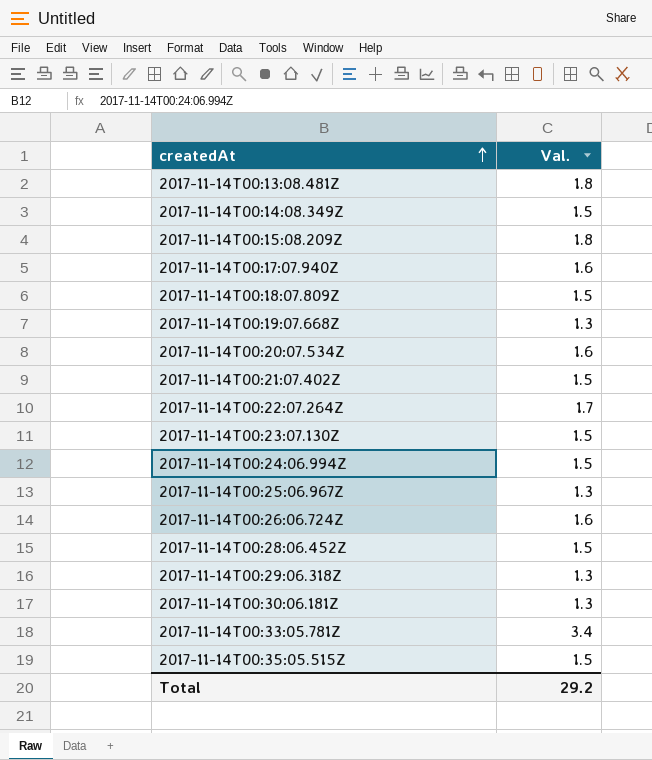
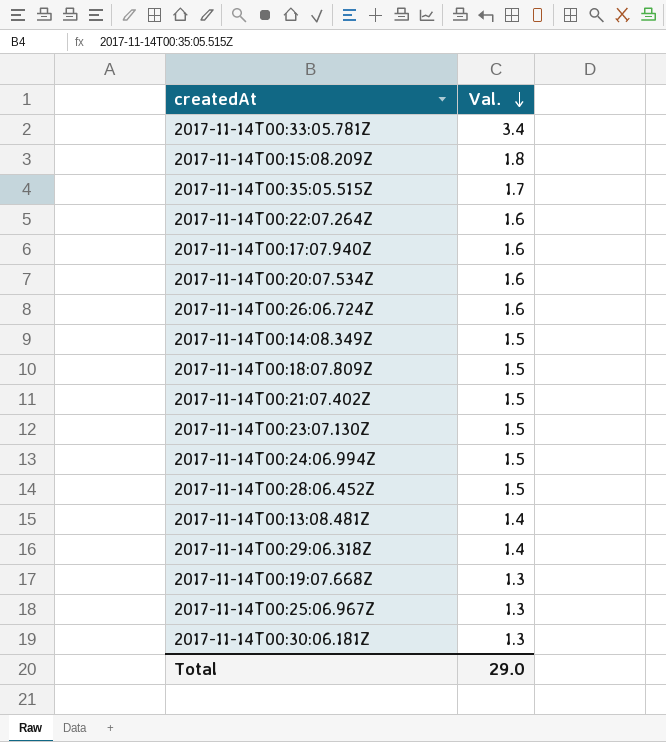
row order: createdAt ascending -> Val. descending
2017-11-14T00:35:05.515Z | Val.: 1.5 -> 1.7
2017-11-14T00:22:07.264Z | Val.: 1.7 -> 1.6
2017-11-14T00:13:08.481Z | Val.: 1.8 -> 1.4
2017-11-14T00:29:06.318Z | Val.: 1.3 -> 1.4
Total | Val.: 29.2 -> 29.0

